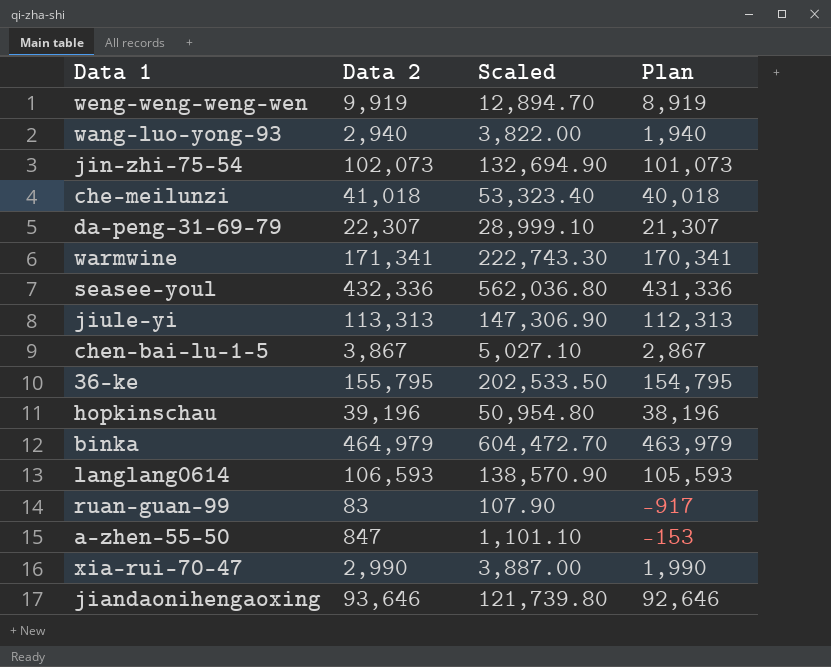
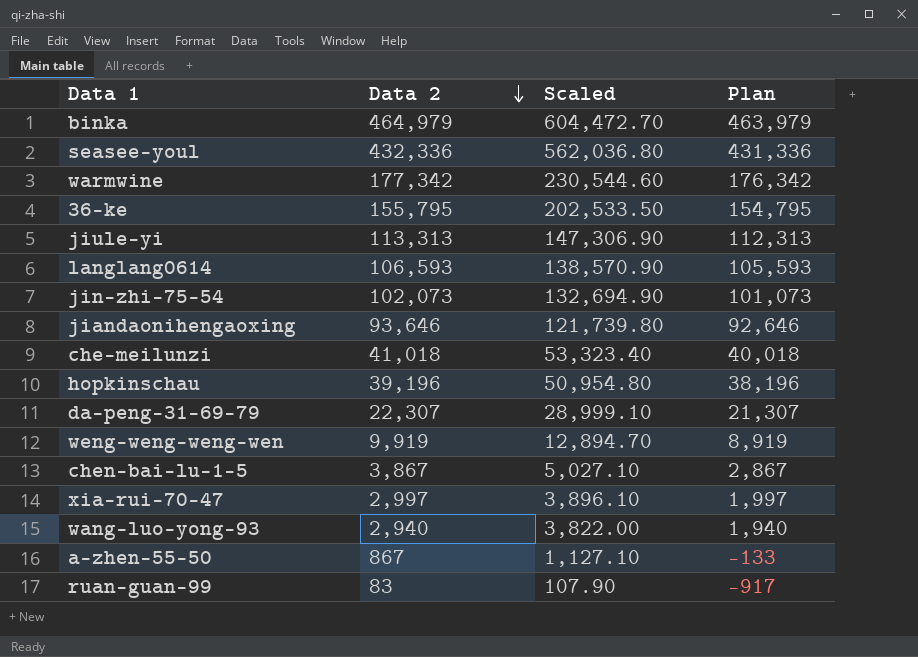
row order: none -> Data 2 descending
warmwine | Data 2: 171,341 -> 177,342
warmwine | Scaled: 222,743.30 -> 230,544.60
warmwine | Plan: 170,341 -> 176,342
xia-rui-70-47 | Data 2: 2,990 -> 2,997
xia-rui-70-47 | Scaled: 3,887.00 -> 3,896.10
xia-rui-70-47 | Plan: 1,990 -> 1,997
a-zhen-55-50 | Data 2: 847 -> 867
a-zhen-55-50 | Scaled: 1,101.10 -> 1,127.10
a-zhen-55-50 | Plan: -153 -> -133

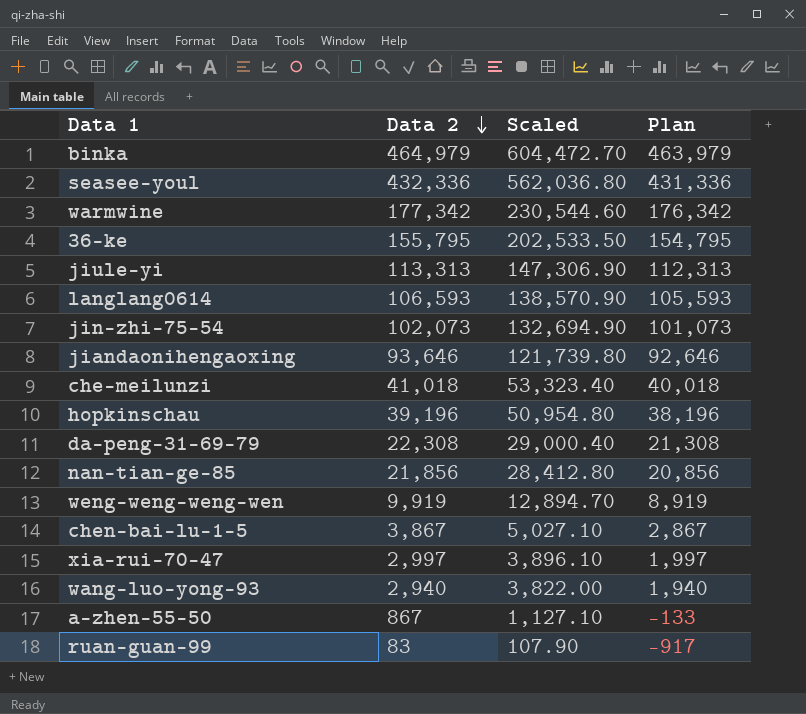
da-peng-31-69-79 | Data 2: 22,307 -> 22,308
da-peng-31-69-79 | Scaled: 28,999.10 -> 29,000.40
da-peng-31-69-79 | Plan: 21,307 -> 21,308
row nan-tian-ge-85: none -> 21,856 | 28,412.80 | 20,856

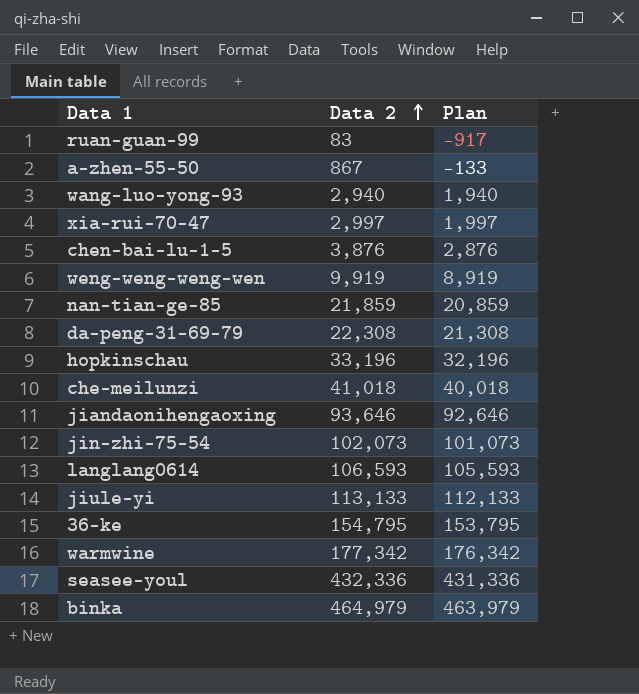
row order: Data 2 descending -> Data 2 ascending
column Scaled | formula: [Data 2] * 1.3 -> none
chen-bai-lu-1-5 | Data 2: 3,867 -> 3,876
chen-bai-lu-1-5 | Plan: 2,867 -> 2,876
nan-tian-ge-85 | Data 2: 21,856 -> 21,859
nan-tian-ge-85 | Plan: 20,856 -> 20,859
hopkinschau | Data 2: 39,196 -> 33,196
hopkinschau | Plan: 38,196 -> 32,196
jiule-yi | Data 2: 113,313 -> 113,133
jiule-yi | Plan: 112,313 -> 112,133
36-ke | Data 2: 155,795 -> 154,795
36-ke | Plan: 154,795 -> 153,795

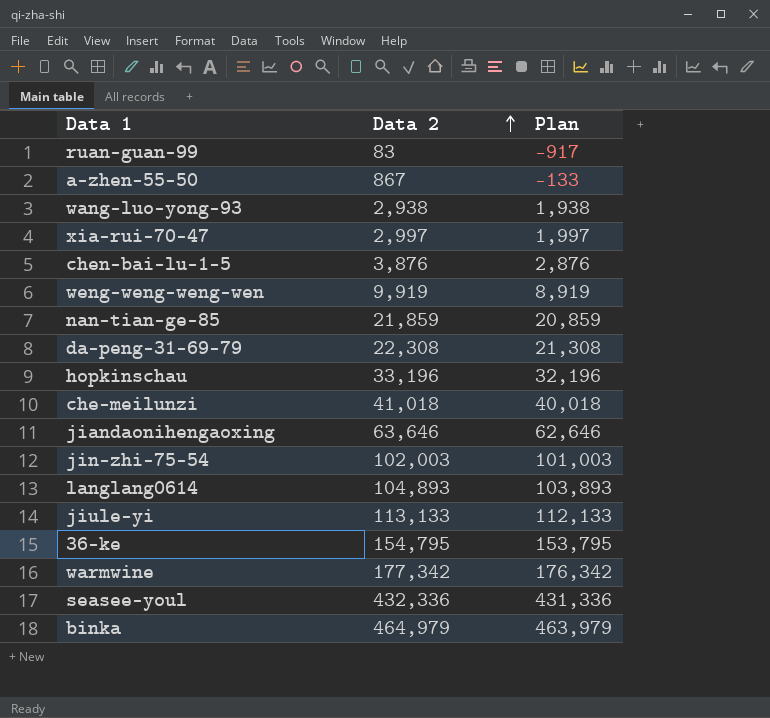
wang-luo-yong-93 | Data 2: 2,940 -> 2,938
wang-luo-yong-93 | Plan: 1,940 -> 1,938
jiandaonihengaoxing | Data 2: 93,646 -> 63,646
jiandaonihengaoxing | Plan: 92,646 -> 62,646
jin-zhi-75-54 | Data 2: 102,073 -> 102,003
jin-zhi-75-54 | Plan: 101,073 -> 101,003
langlang0614 | Data 2: 106,593 -> 104,893
langlang0614 | Plan: 105,593 -> 103,893

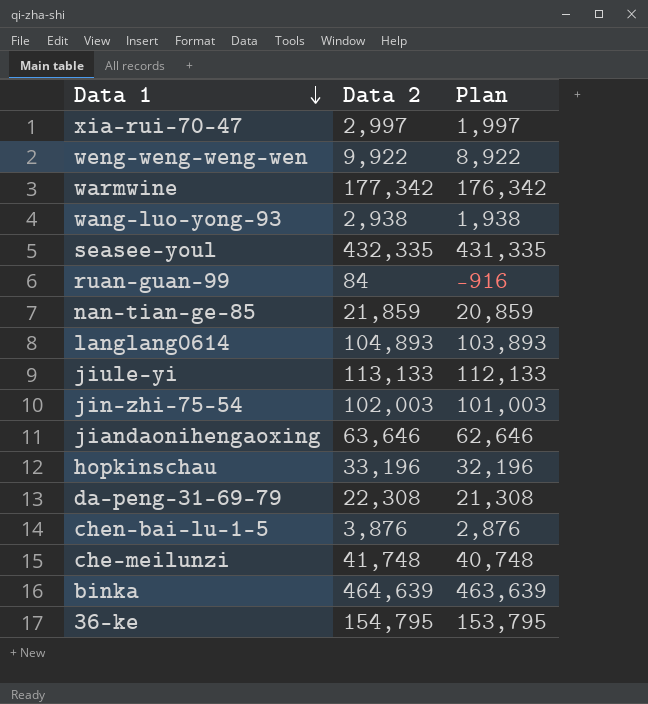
row order: Data 2 ascending -> Data 1 descending
row a-zhen-55-50: 867 | -133 -> none
weng-weng-weng-wen | Data 2: 9,919 -> 9,922
weng-weng-weng-wen | Plan: 8,919 -> 8,922
seasee-youl | Data 2: 432,336 -> 432,335
seasee-youl | Plan: 431,336 -> 431,335
ruan-guan-99 | Data 2: 83 -> 84
ruan-guan-99 | Plan: -917 -> -916
che-meilunzi | Data 2: 41,018 -> 41,748
che-meilunzi | Plan: 40,018 -> 40,748
binka | Data 2: 464,979 -> 464,639
binka | Plan: 463,979 -> 463,639

